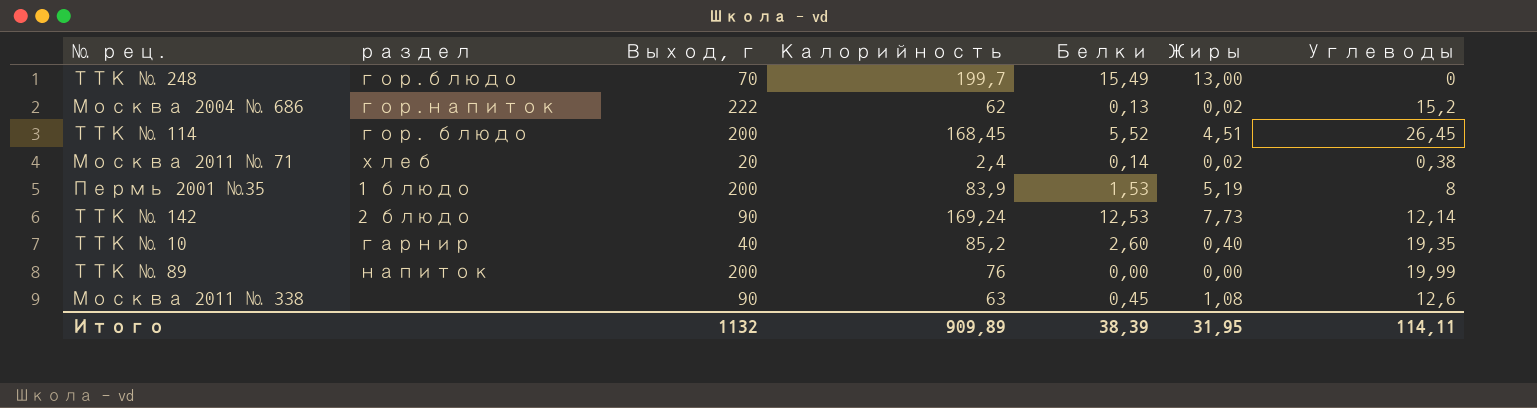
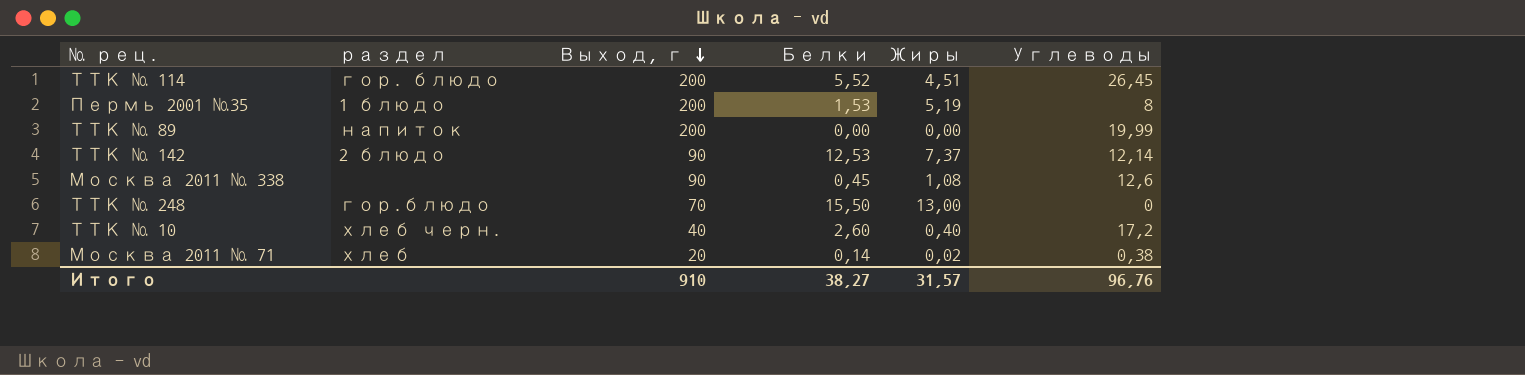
row order: none -> Выход, г descending
column Калорийность | position: 4 -> none
row Москва 2004 № 686: гор.напиток | 222 | 62 | 0,13 | 0,02 | 15,2 -> none
ТТК № 142 | Жиры: 7,73 -> 7,37
ТТК № 248 | Белки: 15,49 -> 15,50
ТТК № 10 | раздел: гарнир -> хлеб черн.
ТТК № 10 | Углеводы: 19,35 -> 17,2
Итого | Выход, г: 1132 -> 910
Итого | Белки: 38,39 -> 38,27
Итого | Жиры: 31,95 -> 31,57
Итого | Углеводы: 114,11 -> 96,76

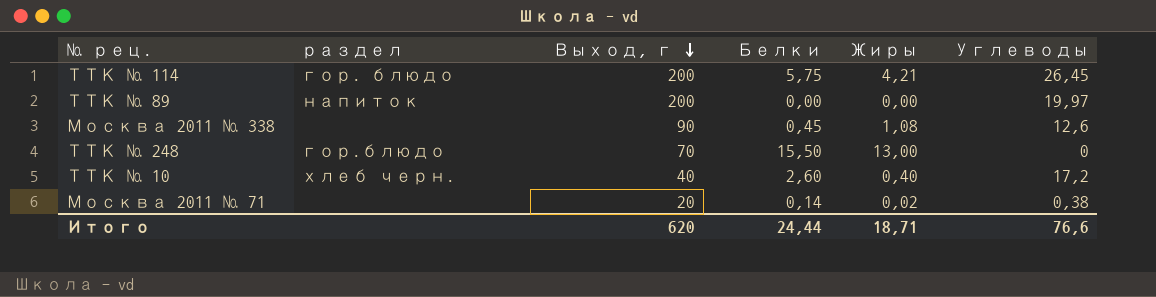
row Пермь 2001 №35: 1 блюдо | 200 | 1,53 | 5,19 | 8 -> none
row ТТК № 142: 2 блюдо | 90 | 12,53 | 7,37 | 12,14 -> none
ТТК № 114 | Белки: 5,52 -> 5,75
ТТК № 114 | Жиры: 4,51 -> 4,21
ТТК № 89 | Углеводы: 19,99 -> 19,97
Москва 2011 № 71 | раздел: хлеб -> none
Итого | Выход, г: 910 -> 620
Итого | Белки: 38,27 -> 24,44
Итого | Жиры: 31,57 -> 18,71
Итого | Углеводы: 96,76 -> 76,6

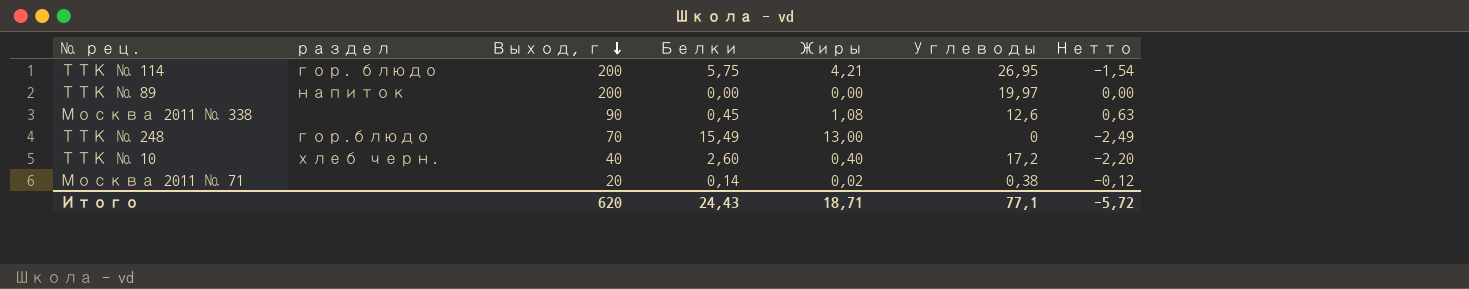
column Нетто | formula: none -> [Жиры] - [Белки]
ТТК № 114 | Углеводы: 26,45 -> 26,95
ТТК № 248 | Белки: 15,50 -> 15,49
Итого | Белки: 24,44 -> 24,43
Итого | Углеводы: 76,6 -> 77,1

